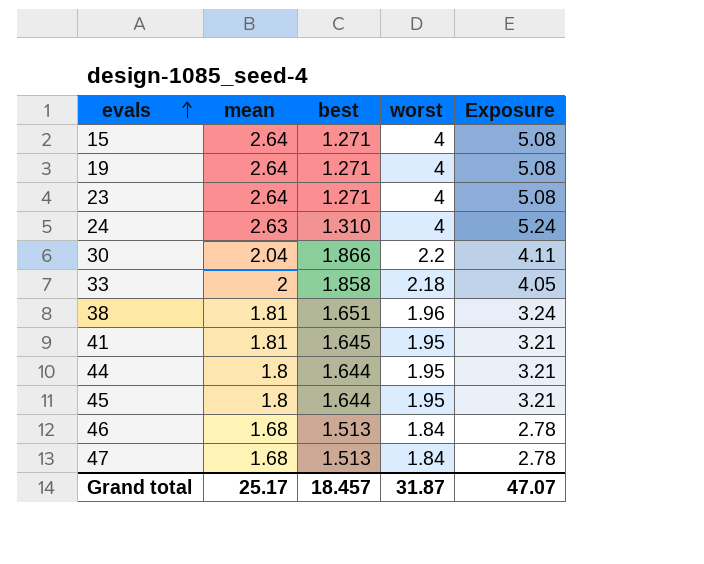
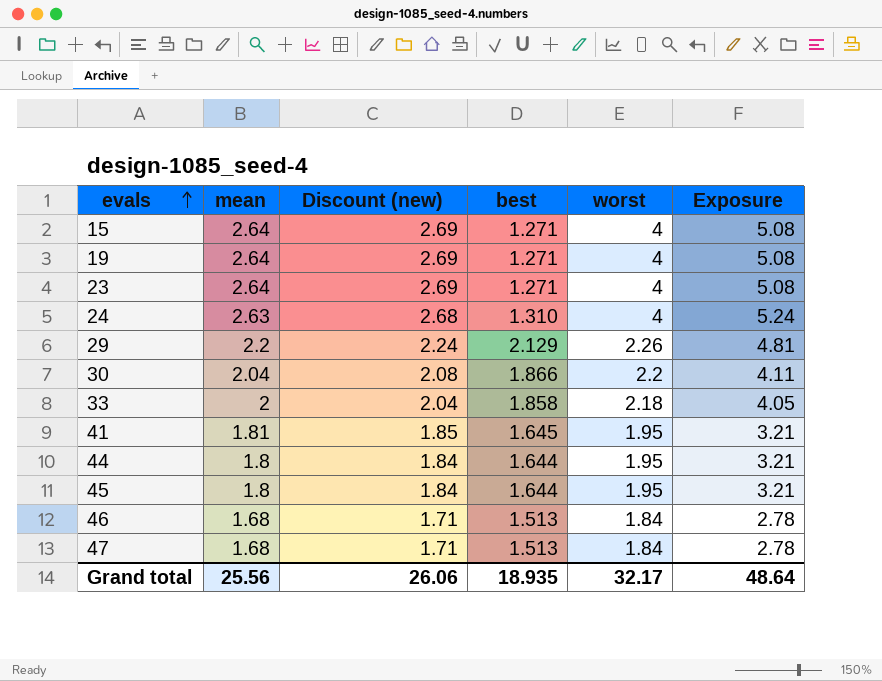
column Discount (new) | formula: none -> [mean] * 1.02
row 38: 1.81 | 1.651 | 1.96 | 3.24 -> none
row 29: none -> 2.2 | 2.24 | 2.129 | 2.26 | 4.81
Grand total | mean: 25.17 -> 25.56
Grand total | best: 18.457 -> 18.935
Grand total | worst: 31.87 -> 32.17
Grand total | Exposure: 47.07 -> 48.64

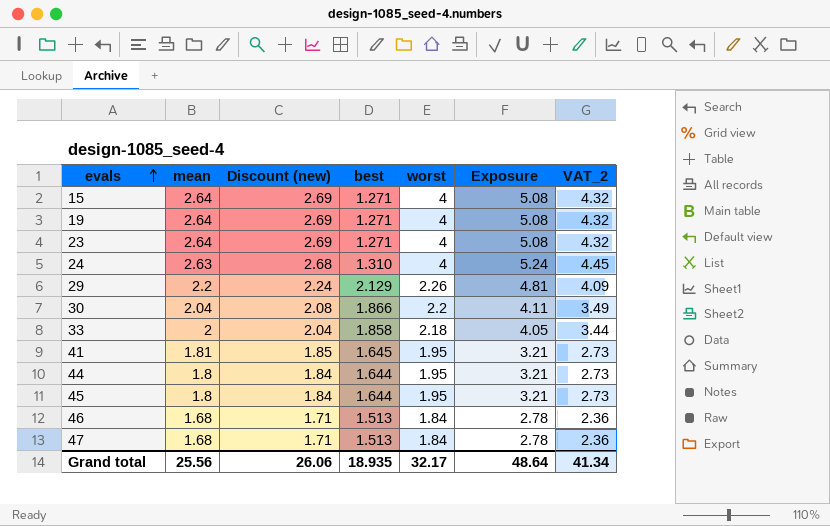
column VAT_2 | formula: none -> [Exposure] * 0.85

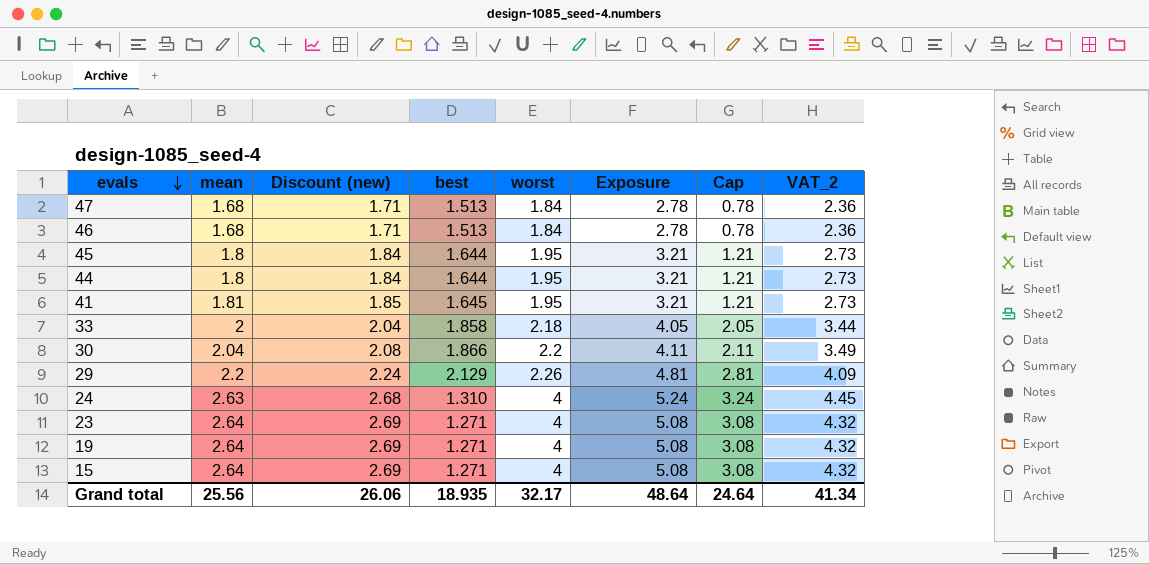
row order: evals ascending -> evals descending
column Cap | formula: none -> [Exposure] - 2

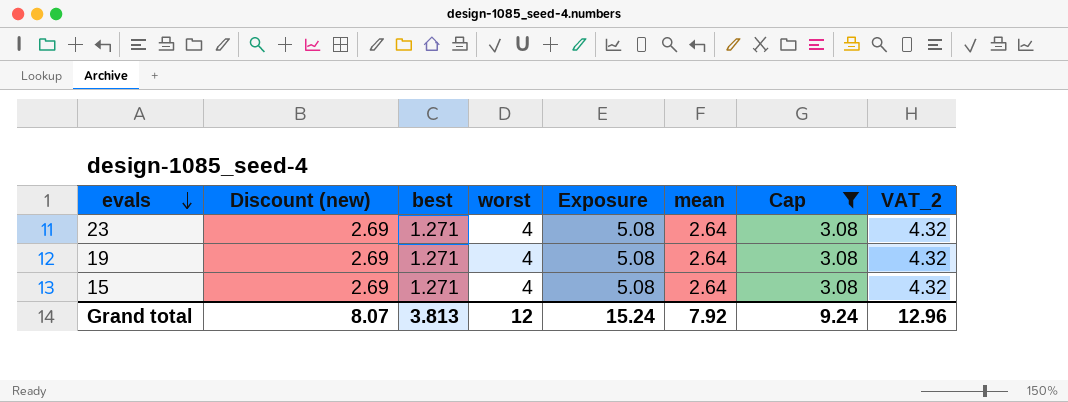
filter: none -> Cap = 3.08
column mean | position: 2 -> 6
Grand total | Discount (new): 26.06 -> 8.07
Grand total | best: 18.935 -> 3.813
Grand total | worst: 32.17 -> 12
Grand total | Exposure: 48.64 -> 15.24
Grand total | mean: 25.56 -> 7.92
Grand total | Cap: 24.64 -> 9.24
Grand total | VAT_2: 41.34 -> 12.96

